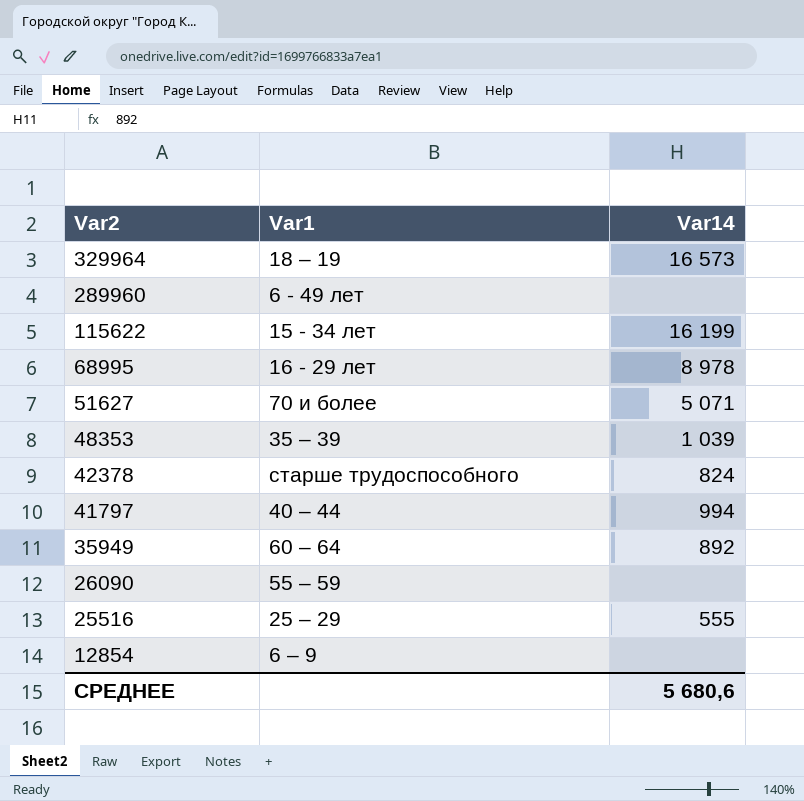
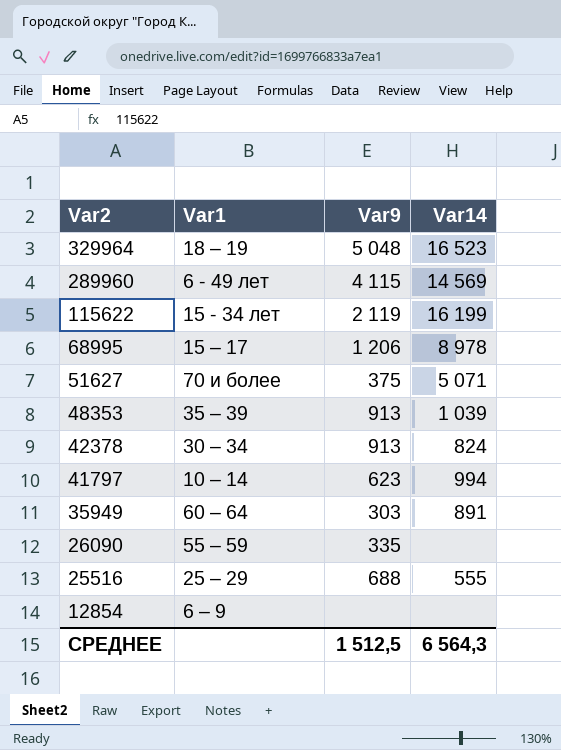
column Var9 | position: none -> 3
329964 | Var14: 16 573 -> 16 523
289960 | Var14: none -> 14 569
68995 | Var1: 16 - 29 лет -> 15 – 17
42378 | Var1: старше трудоспособного -> 30 – 34
41797 | Var1: 40 – 44 -> 10 – 14
35949 | Var14: 892 -> 891
СРЕДНЕЕ | Var14: 5 680,6 -> 6 564,3

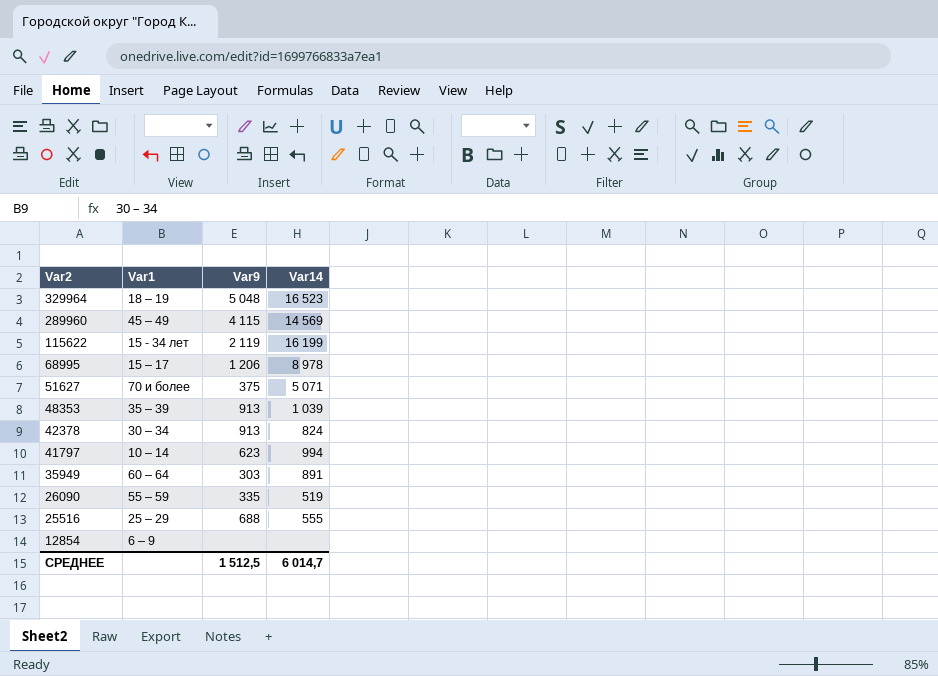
289960 | Var1: 6 - 49 лет -> 45 – 49
26090 | Var14: none -> 519
СРЕДНЕЕ | Var14: 6 564,3 -> 6 014,7

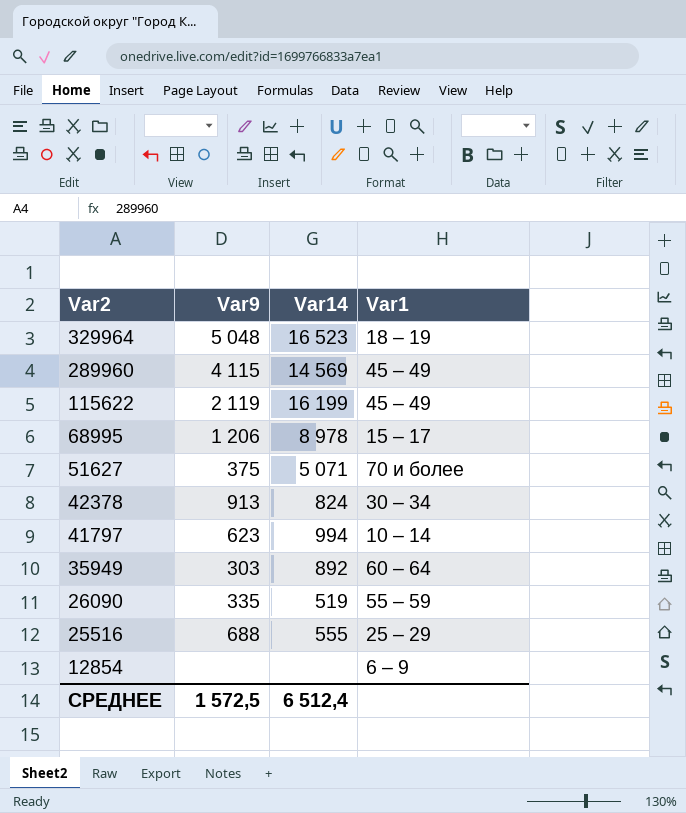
column Var1 | position: 2 -> 4
row 48353: 35 – 39 | 913 | 1 039 -> none
115622 | Var1: 15 - 34 лет -> 45 – 49
35949 | Var14: 891 -> 892
СРЕДНЕЕ | Var9: 1 512,5 -> 1 572,5
СРЕДНЕЕ | Var14: 6 014,7 -> 6 512,4

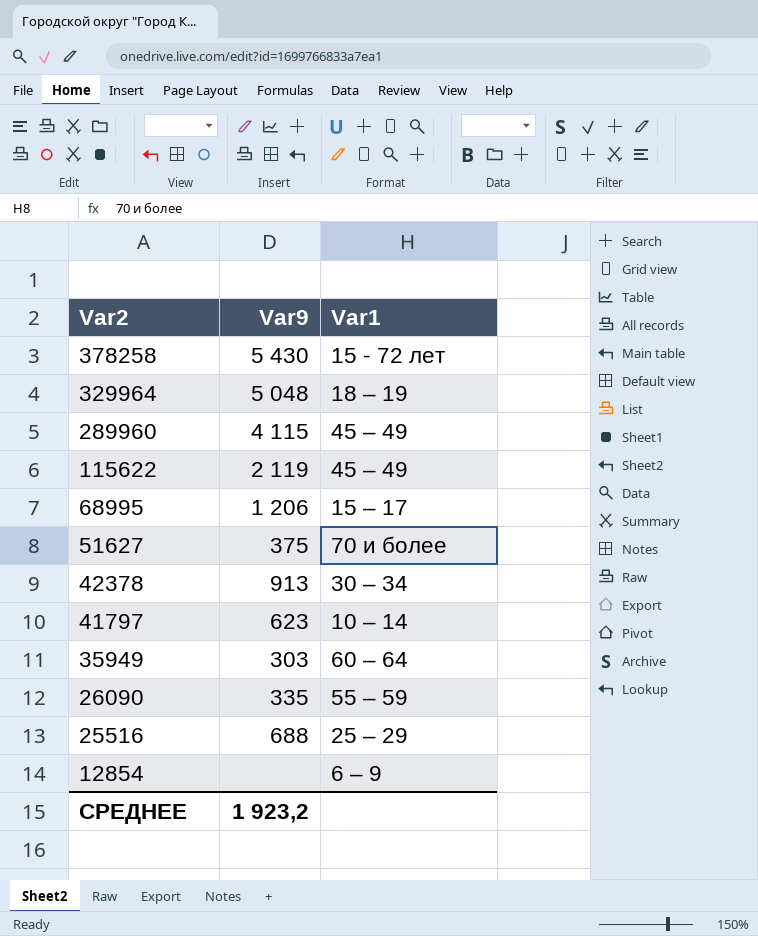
column Var14 | position: 3 -> none
row 378258: none -> 5 430 | 15 - 72 лет
СРЕДНЕЕ | Var9: 1 572,5 -> 1 923,2

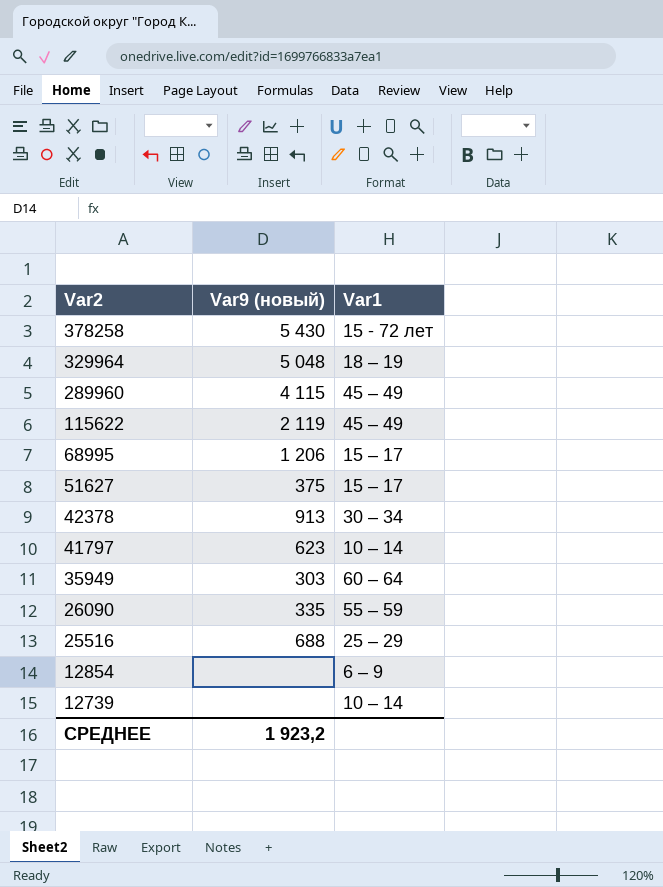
column name: Var9 -> Var9 (новый)
51627 | Var1: 70 и более -> 15 – 17
row 12739: none -> none | 10 – 14

